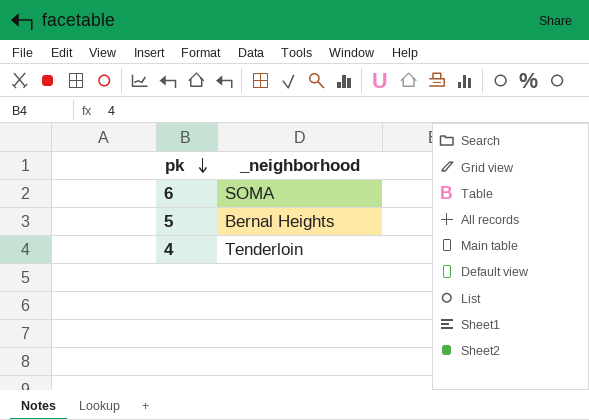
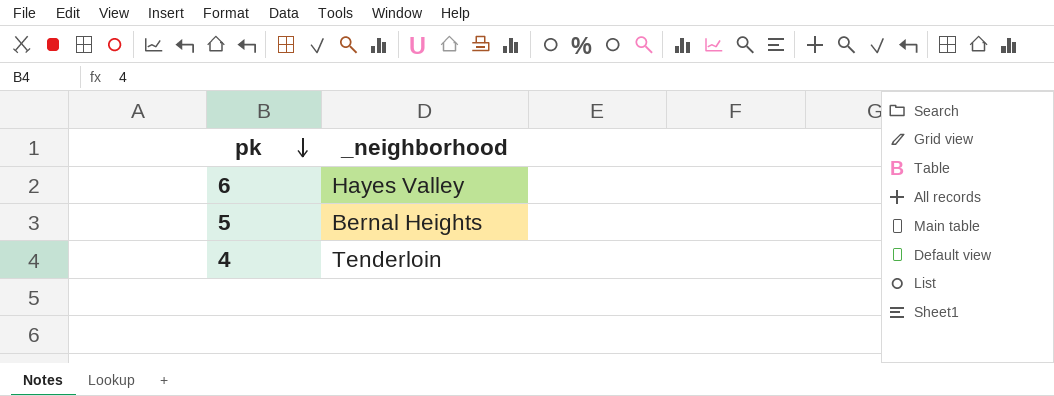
6 | _neighborhood: SOMA -> Hayes Valley

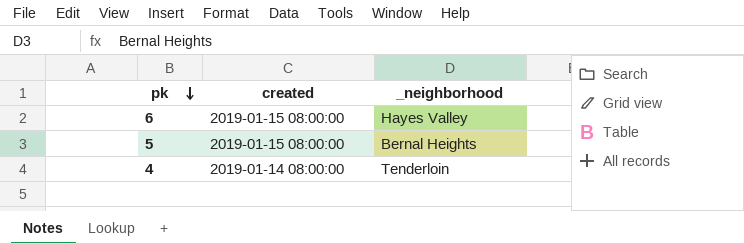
column created | position: none -> 2

